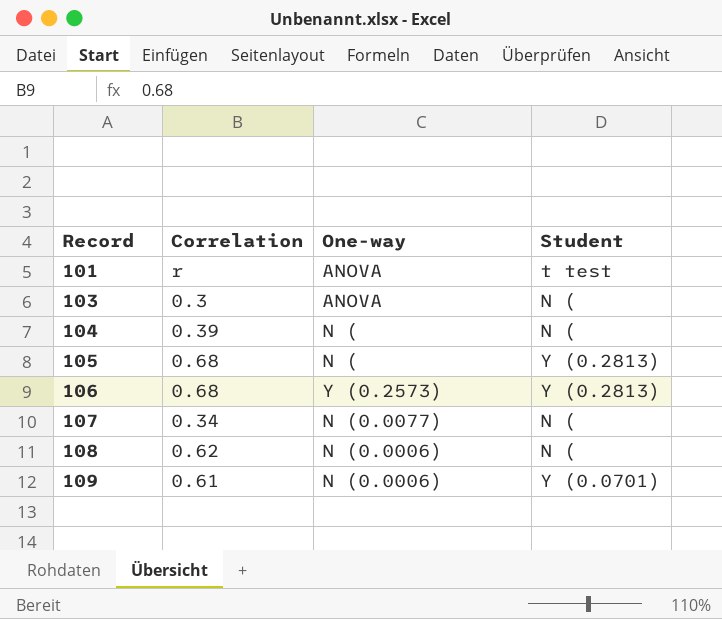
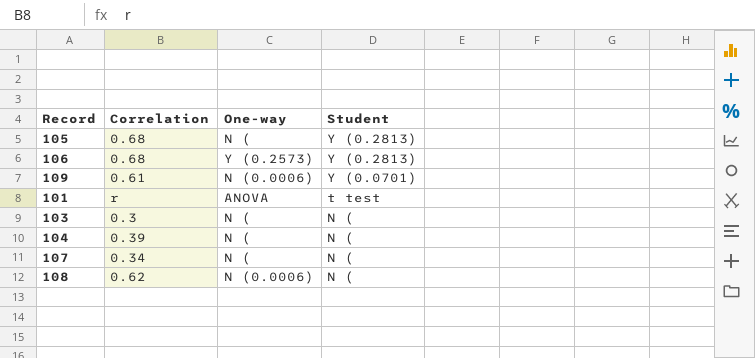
row order: Record ascending -> Student descending
103 | One-way: ANOVA -> N (
107 | One-way: N (0.0077) -> N (

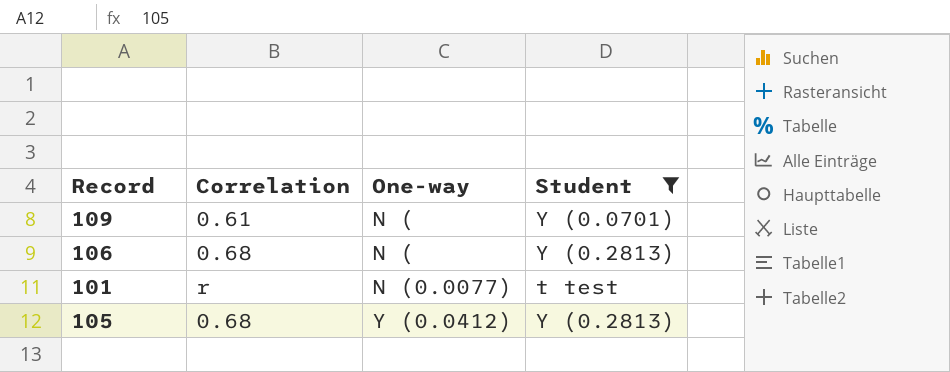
filter: none -> Student != N (
row order: Student descending -> One-way ascending
109 | One-way: N (0.0006) -> N (
106 | One-way: Y (0.2573) -> N (
101 | One-way: ANOVA -> N (0.0077)
105 | One-way: N ( -> Y (0.0412)

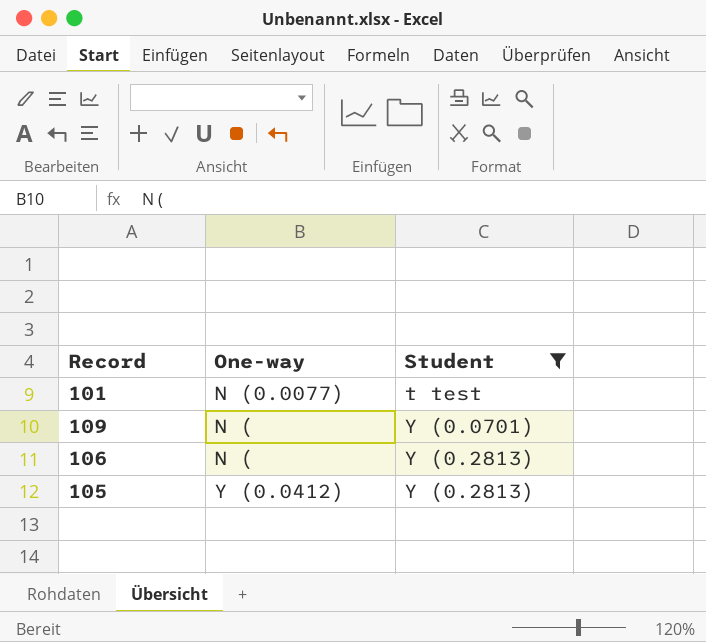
row order: One-way ascending -> Student ascending
column Correlation | position: 2 -> none

